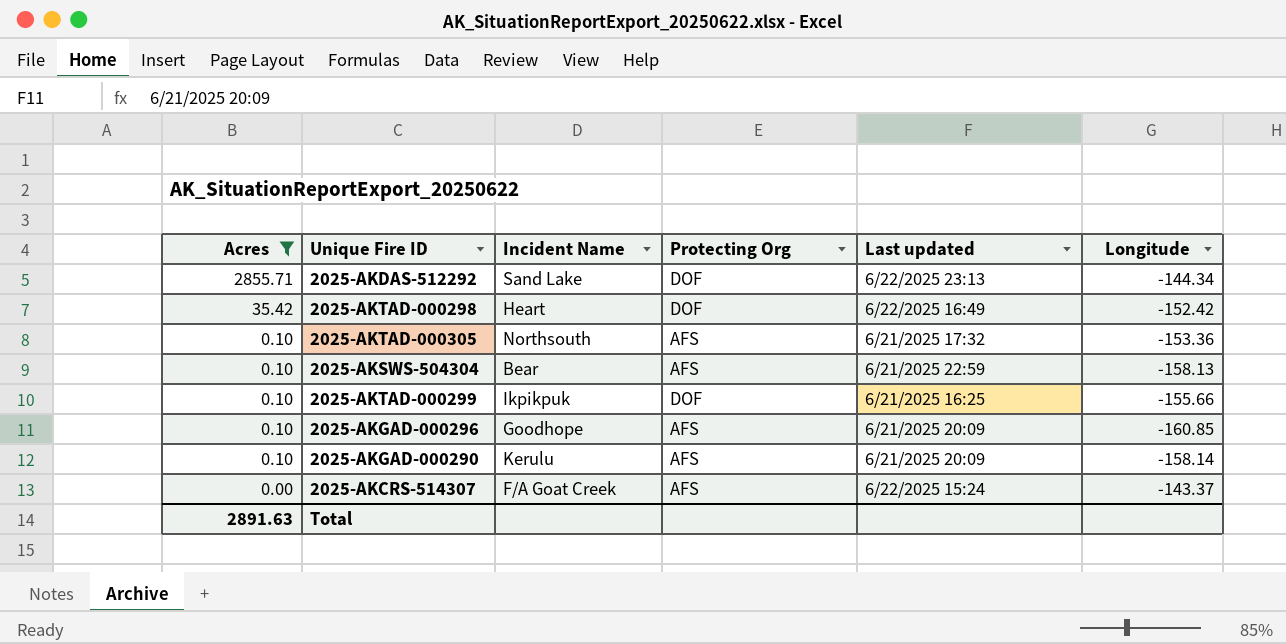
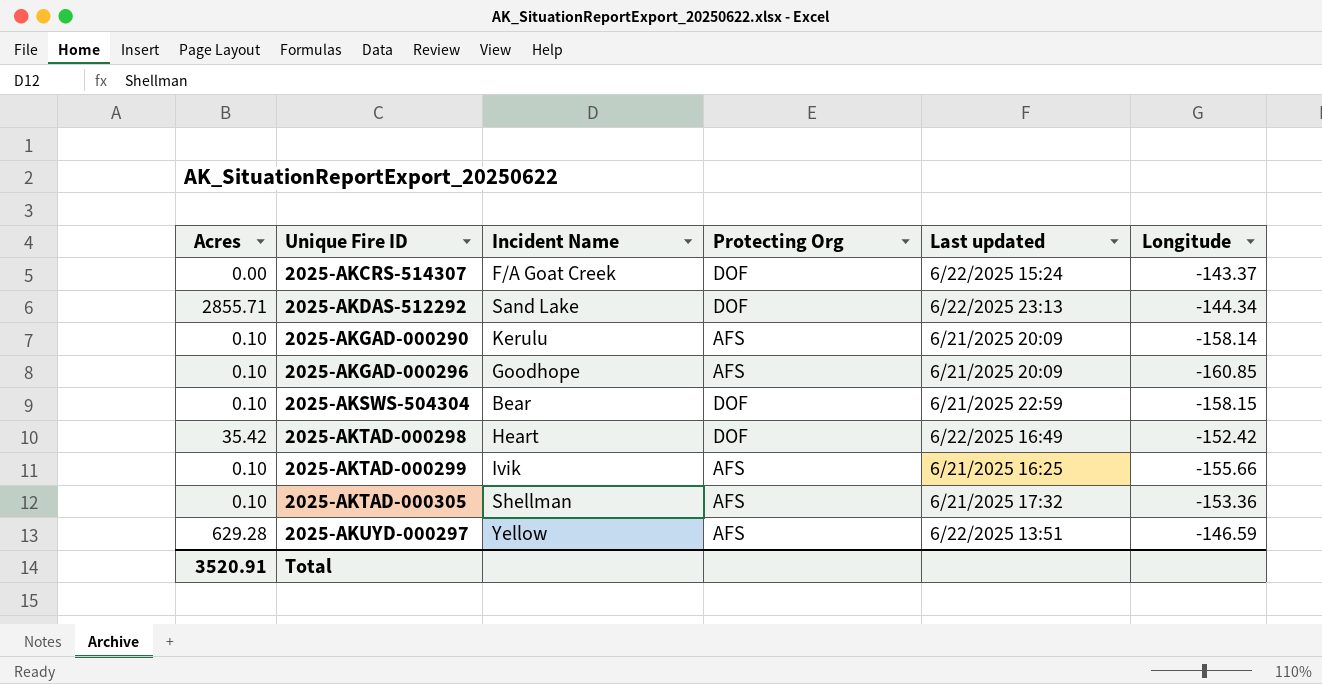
filter: Acres != 629.28 -> none
row order: Acres descending -> Unique Fire ID ascending
2025-AKCRS-514307 | Protecting Org: AFS -> DOF
2025-AKSWS-504304 | Protecting Org: AFS -> DOF
2025-AKSWS-504304 | Longitude: -158.13 -> -158.15
2025-AKTAD-000299 | Incident Name: Ikpikpuk -> Ivik
2025-AKTAD-000299 | Protecting Org: DOF -> AFS
2025-AKTAD-000305 | Incident Name: Northsouth -> Shellman
Total | Acres: 2891.63 -> 3520.91

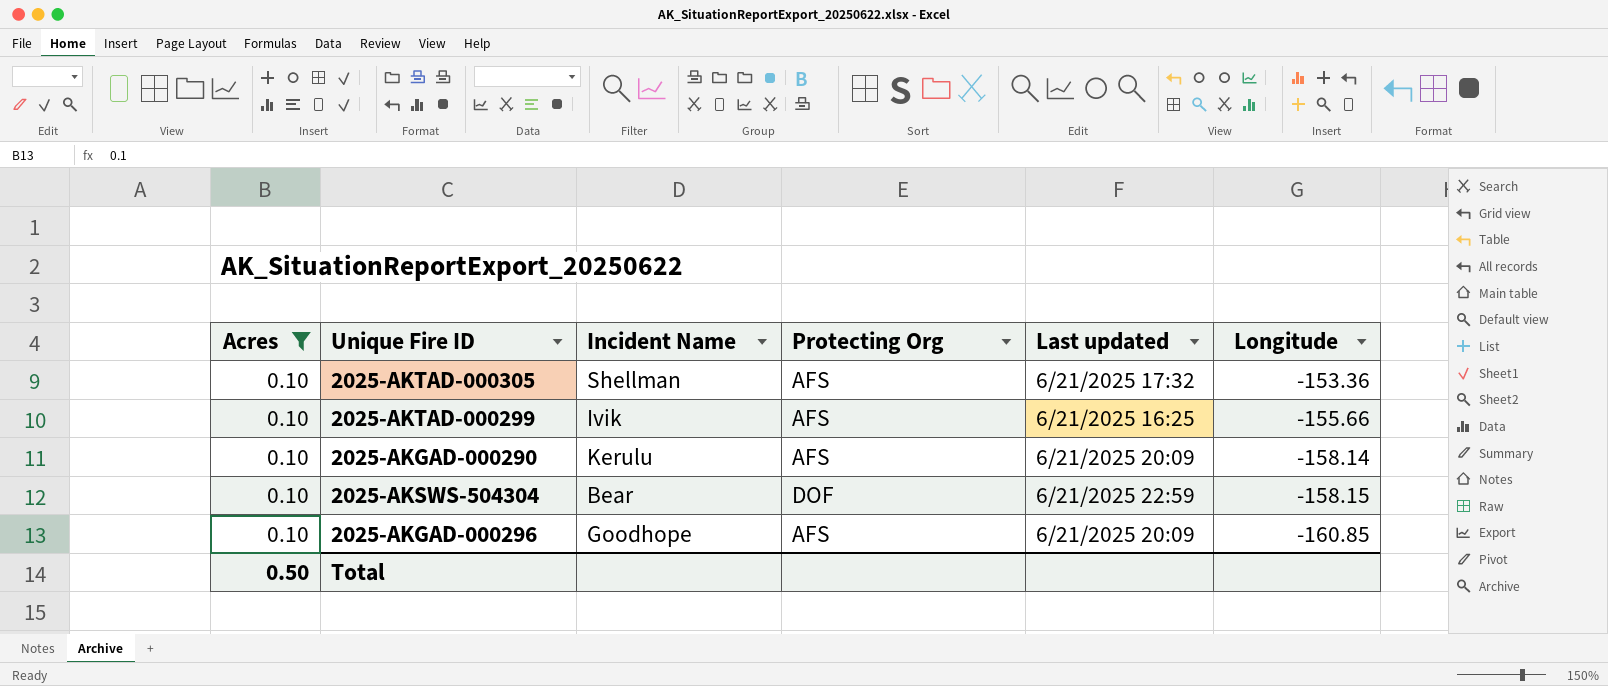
filter: none -> Acres = 0.10
row order: Unique Fire ID ascending -> Longitude descending
Total | Acres: 3520.91 -> 0.50

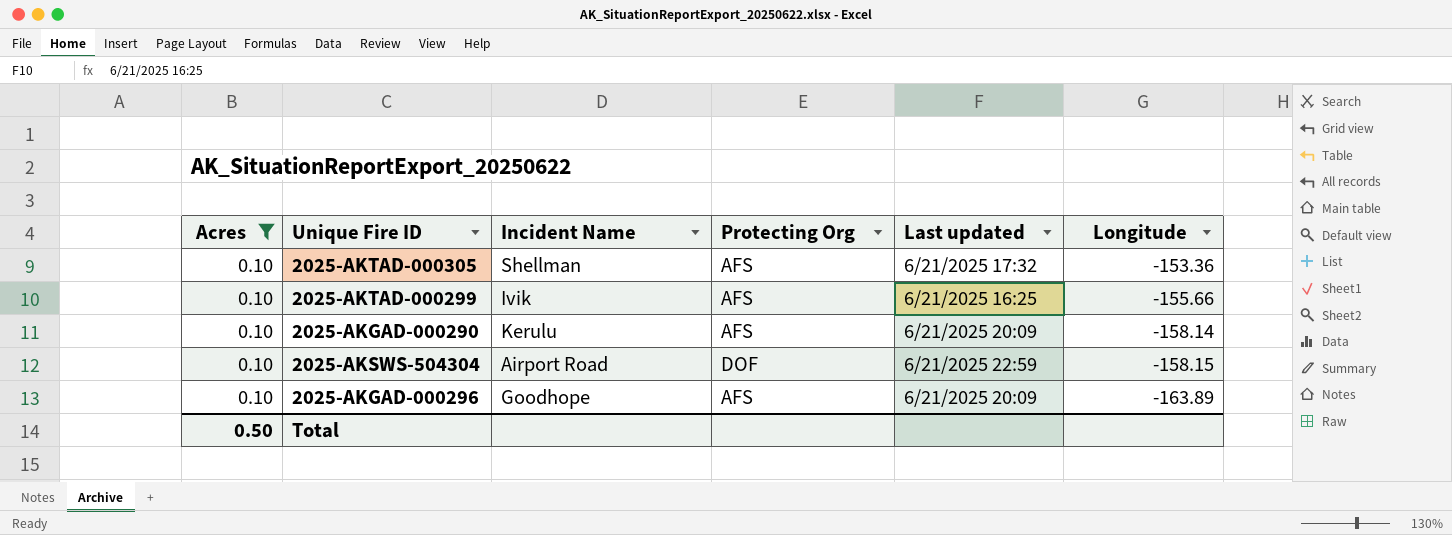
2025-AKSWS-504304 | Incident Name: Bear -> Airport Road
2025-AKGAD-000296 | Longitude: -160.85 -> -163.89

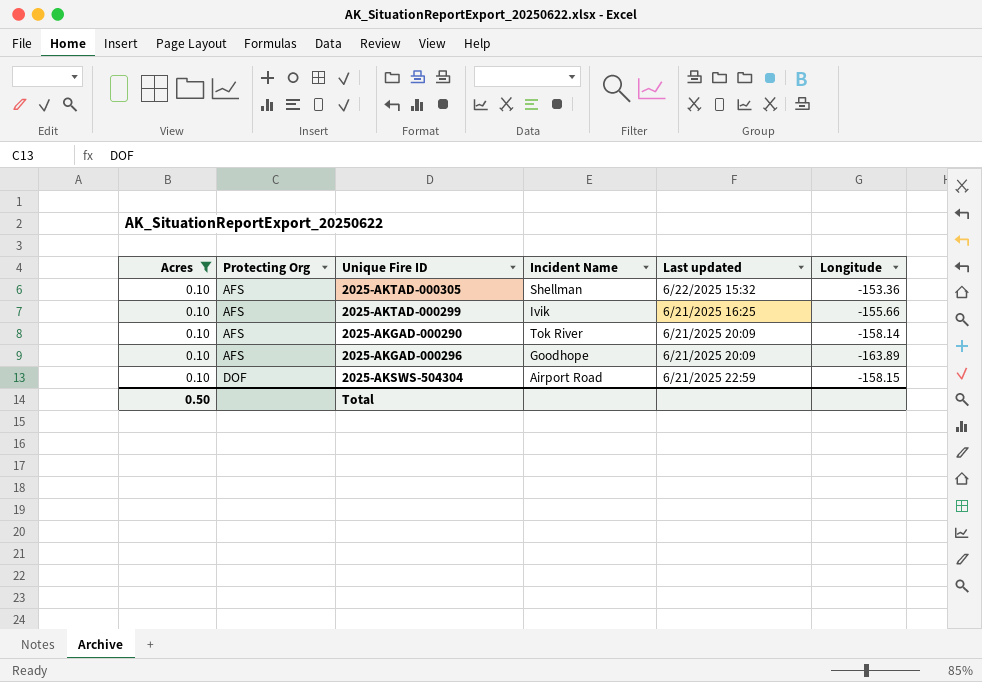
row order: Longitude descending -> Protecting Org ascending
column Protecting Org | position: 4 -> 2
2025-AKTAD-000305 | Last updated: 6/21/2025 17:32 -> 6/22/2025 15:32
2025-AKGAD-000290 | Incident Name: Kerulu -> Tok River

